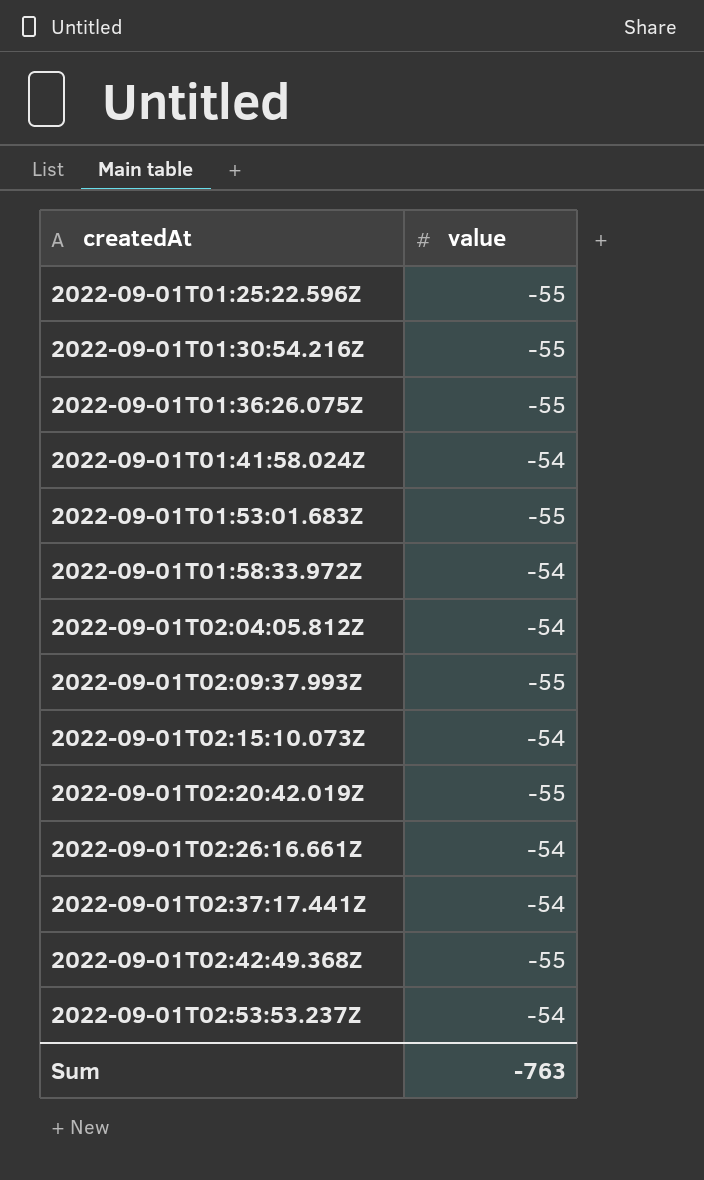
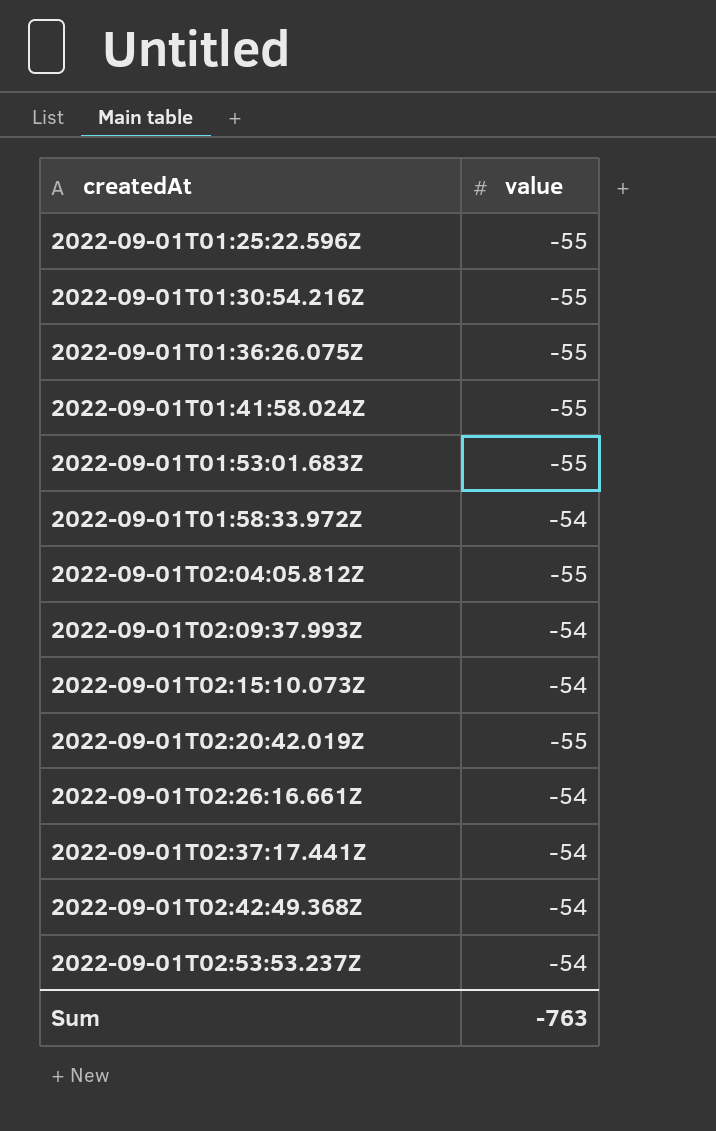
2022-09-01T01:41:58.024Z | value: -54 -> -55
2022-09-01T02:04:05.812Z | value: -54 -> -55
2022-09-01T02:09:37.993Z | value: -55 -> -54
2022-09-01T02:42:49.368Z | value: -55 -> -54

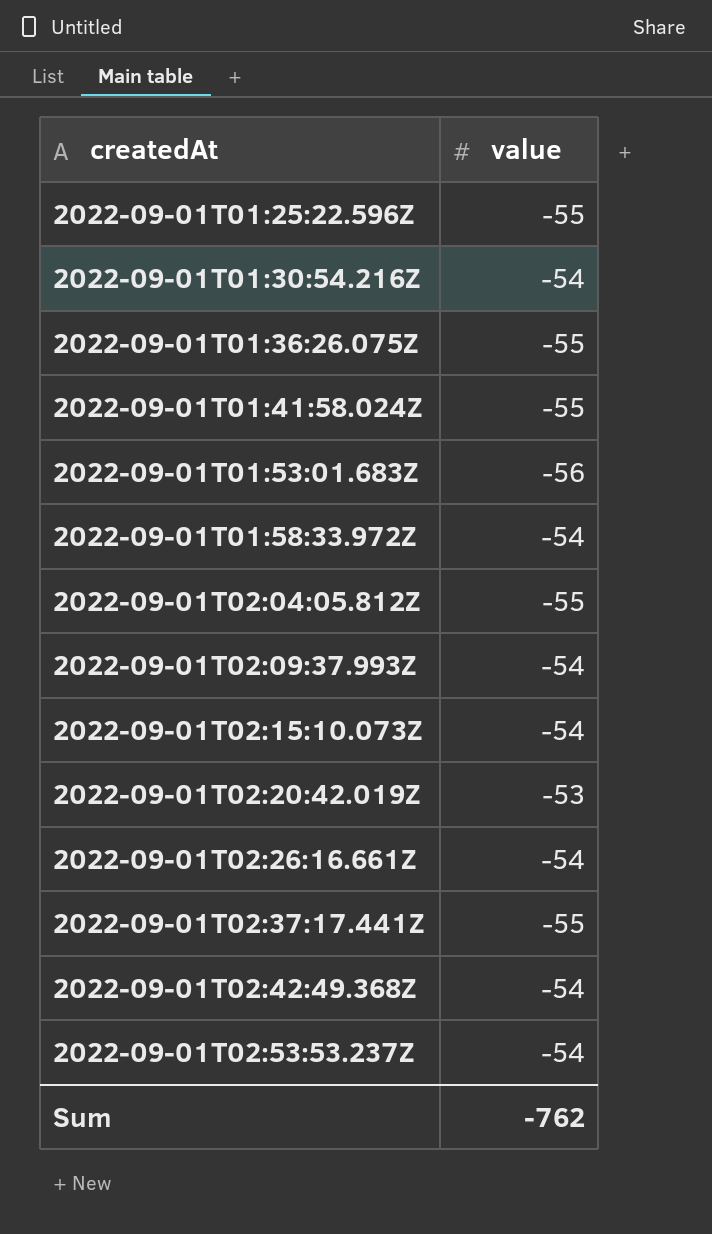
2022-09-01T01:30:54.216Z | value: -55 -> -54
2022-09-01T01:53:01.683Z | value: -55 -> -56
2022-09-01T02:20:42.019Z | value: -55 -> -53
2022-09-01T02:37:17.441Z | value: -54 -> -55
Sum | value: -763 -> -762

